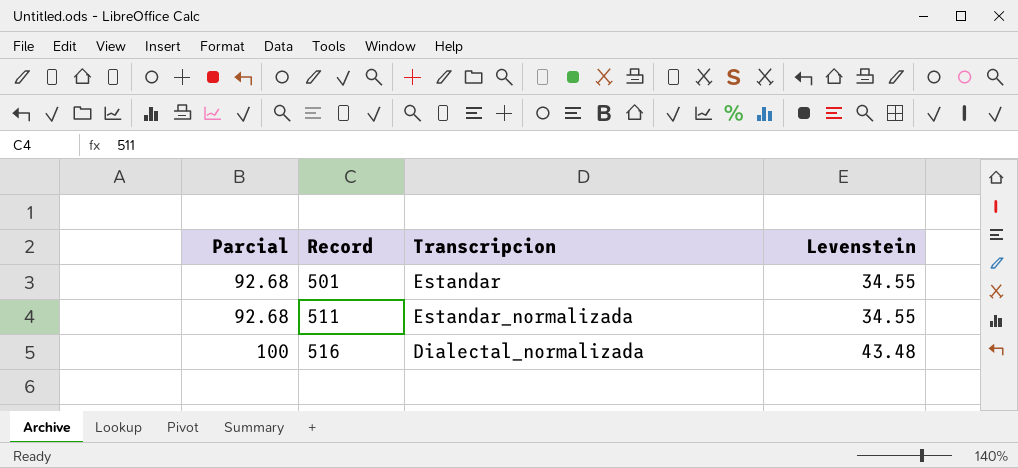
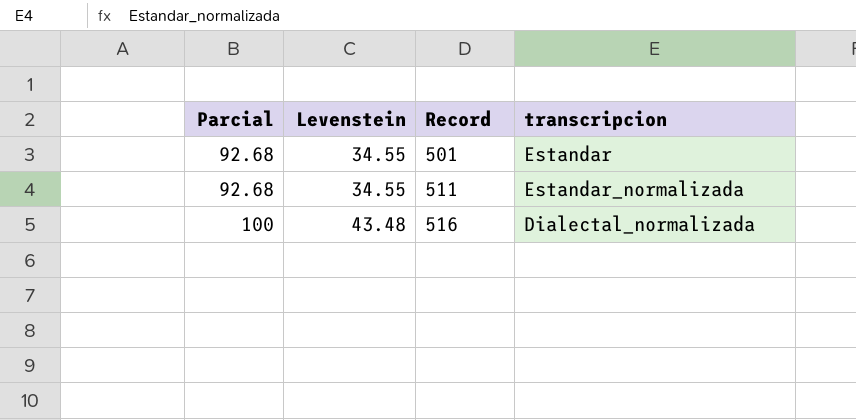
column Levenstein | position: 4 -> 2
column name: Transcripcion -> transcripcion

